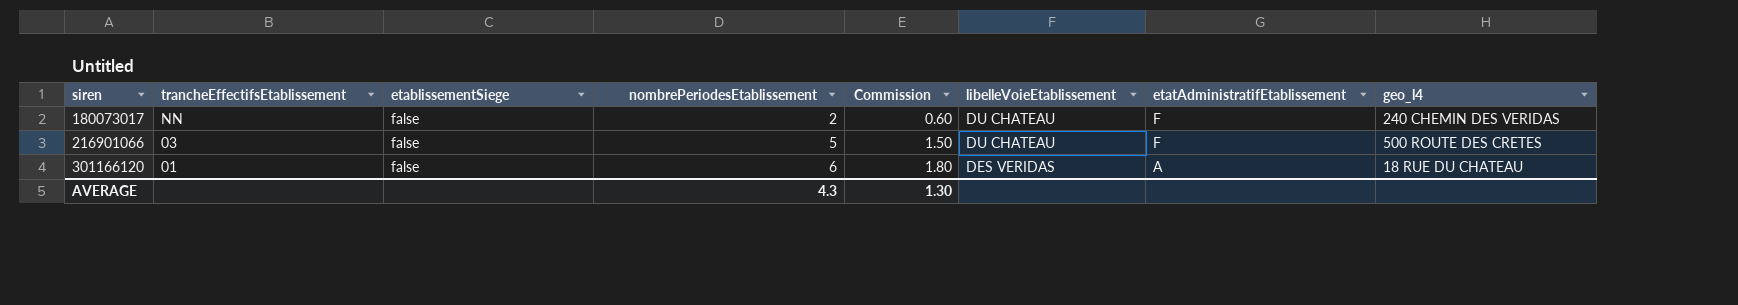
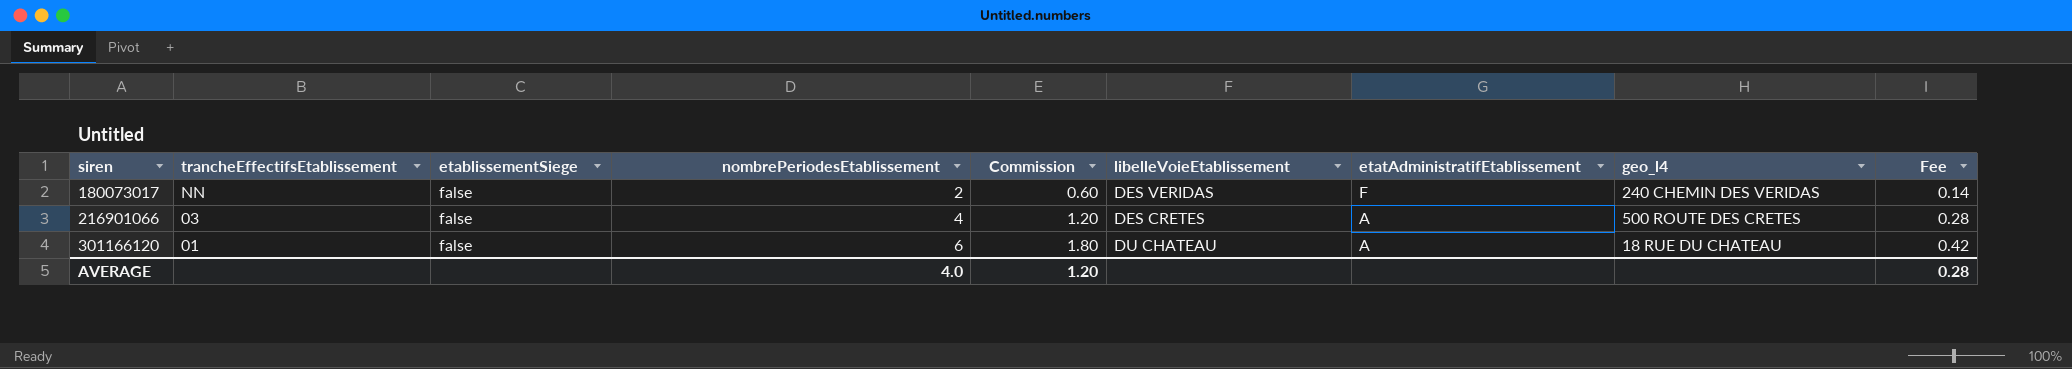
column Fee | formula: none -> [nombrePeriodesEtablissement] * 0.07
180073017 | libelleVoieEtablissement: DU CHATEAU -> DES VERIDAS
216901066 | nombrePeriodesEtablissement: 5 -> 4
216901066 | Commission: 1.50 -> 1.20
216901066 | libelleVoieEtablissement: DU CHATEAU -> DES CRETES
216901066 | etatAdministratifEtablissement: F -> A
301166120 | libelleVoieEtablissement: DES VERIDAS -> DU CHATEAU
AVERAGE | nombrePeriodesEtablissement: 4.3 -> 4.0
AVERAGE | Commission: 1.30 -> 1.20

